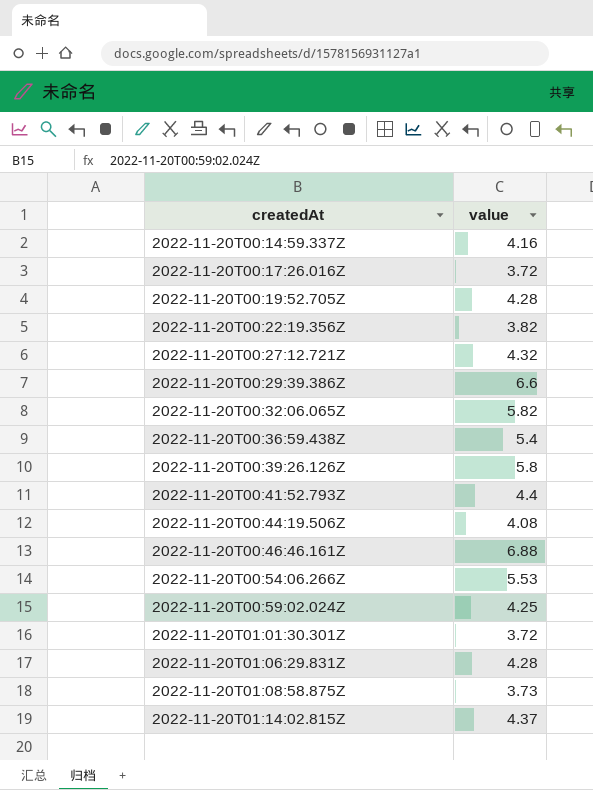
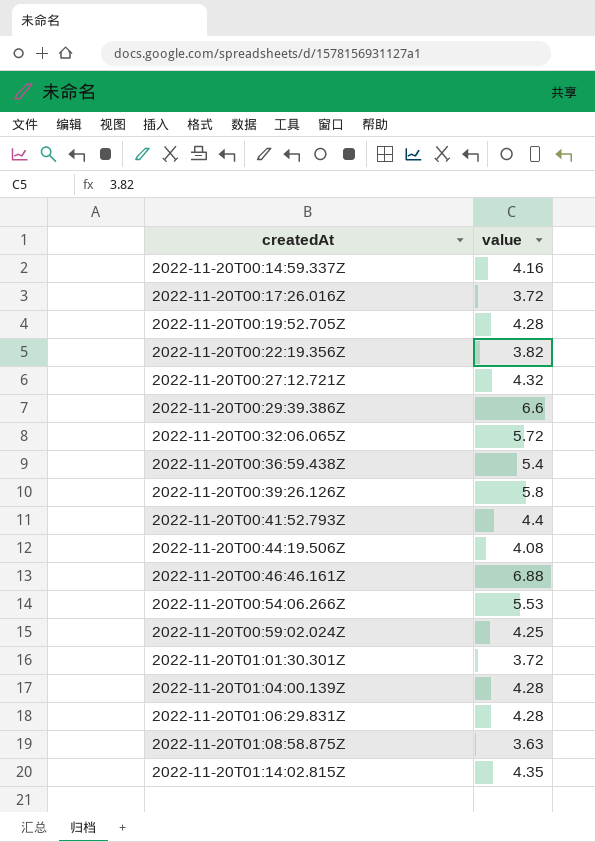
2022-11-20T00:32:06.065Z | value: 5.82 -> 5.72
row 2022-11-20T01:04:00.139Z: none -> 4.28
2022-11-20T01:08:58.875Z | value: 3.73 -> 3.63
2022-11-20T01:14:02.815Z | value: 4.37 -> 4.35

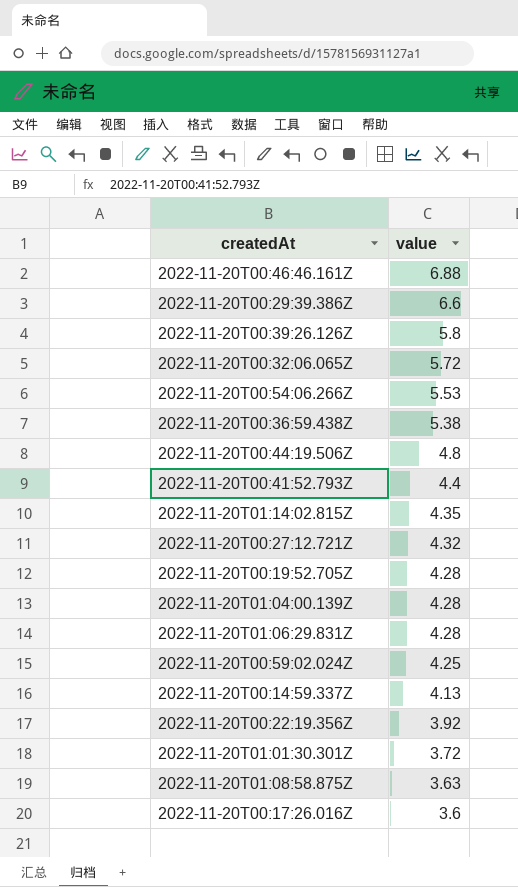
row order: createdAt ascending -> value descending
2022-11-20T00:36:59.438Z | value: 5.4 -> 5.38
2022-11-20T00:44:19.506Z | value: 4.08 -> 4.8
2022-11-20T00:14:59.337Z | value: 4.16 -> 4.13
2022-11-20T00:22:19.356Z | value: 3.82 -> 3.92
2022-11-20T00:17:26.016Z | value: 3.72 -> 3.6

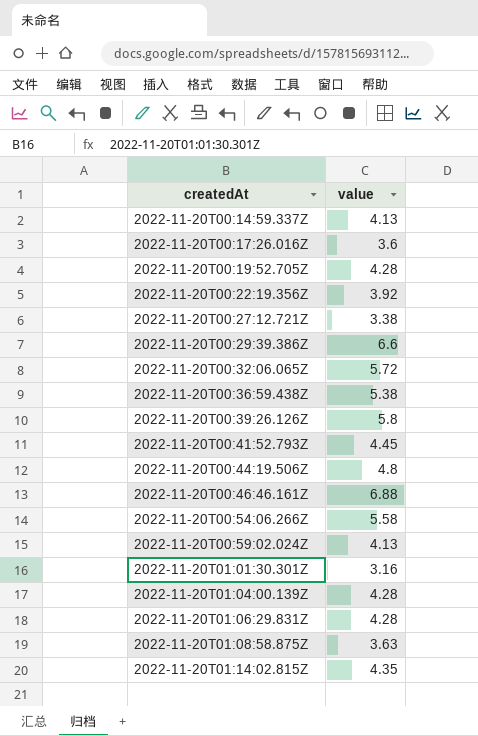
row order: value descending -> createdAt ascending
2022-11-20T00:27:12.721Z | value: 4.32 -> 3.38
2022-11-20T00:41:52.793Z | value: 4.4 -> 4.45
2022-11-20T00:54:06.266Z | value: 5.53 -> 5.58
2022-11-20T00:59:02.024Z | value: 4.25 -> 4.13
2022-11-20T01:01:30.301Z | value: 3.72 -> 3.16

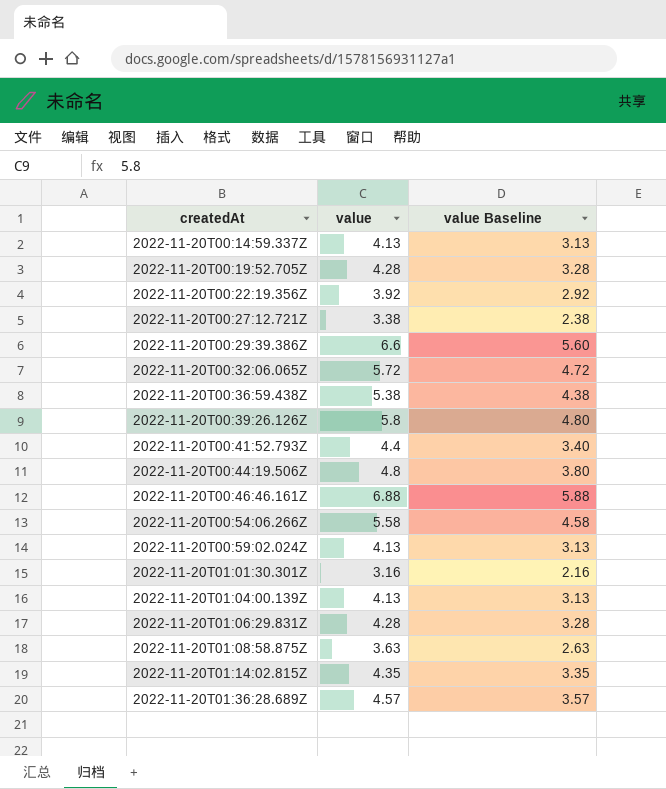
column value Baseline | formula: none -> [value] - 1
row 2022-11-20T00:17:26.016Z: 3.6 -> none
2022-11-20T00:41:52.793Z | value: 4.45 -> 4.4
2022-11-20T01:04:00.139Z | value: 4.28 -> 4.13
row 2022-11-20T01:36:28.689Z: none -> 4.57 | 3.57

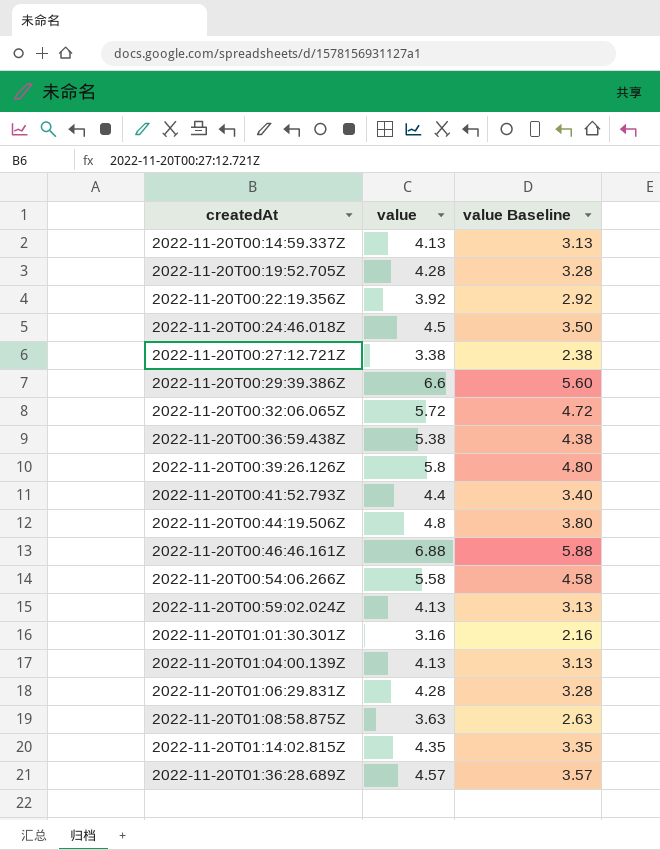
row 2022-11-20T00:24:46.018Z: none -> 4.5 | 3.50

